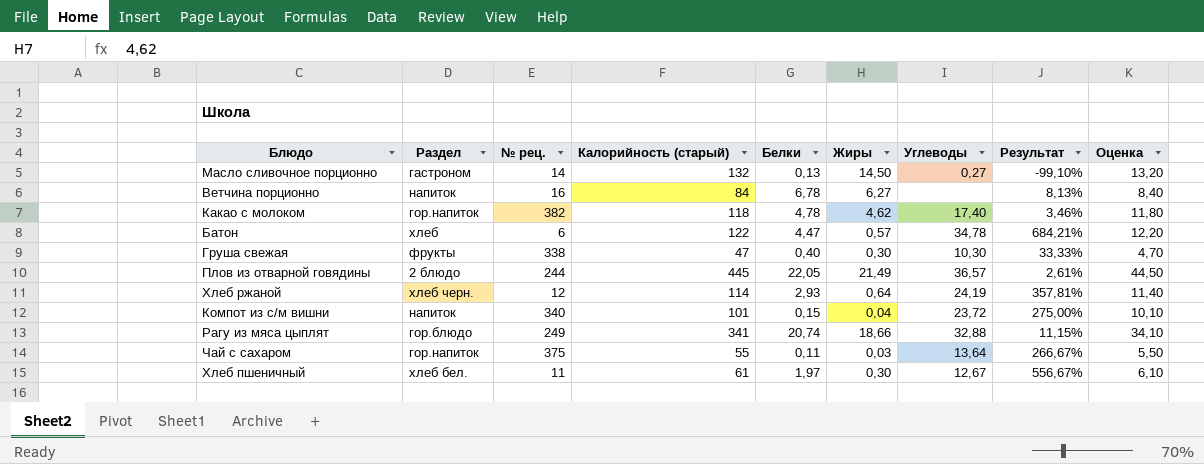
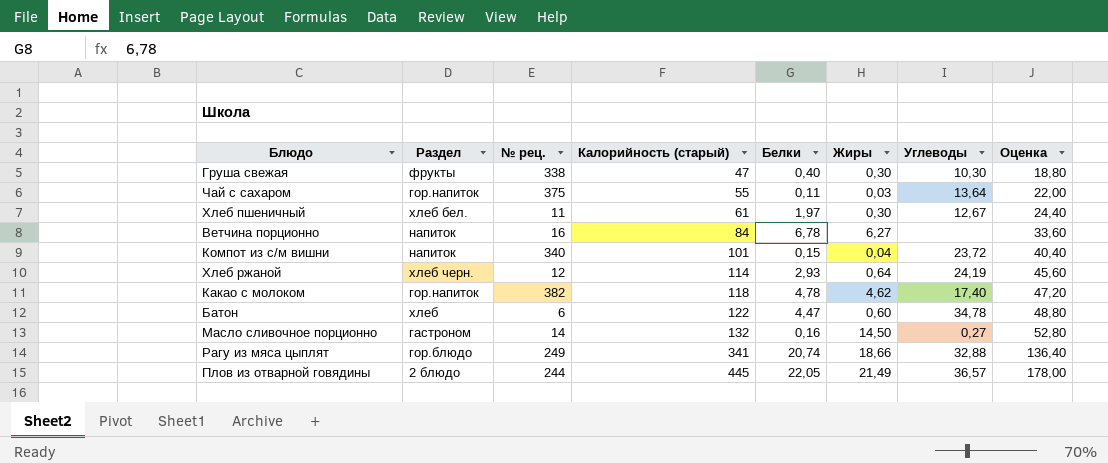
row order: none -> Калорийность (старый) ascending
column Результат | formula: ([Белки] - [Жиры]) / [Жиры] -> none
column Оценка | formula: [Калорийность (старый)] * 0,1 -> [Калорийность (старый)] * 0,4
Батон | Жиры: 0,57 -> 0,60
Масло сливочное порционно | Белки: 0,13 -> 0,16

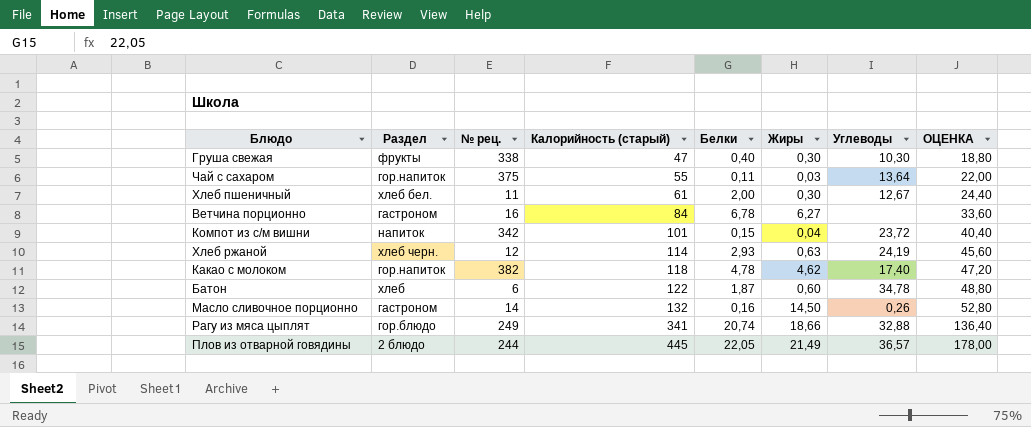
column name: Оценка -> ОЦЕНКА
Хлеб пшеничный | Белки: 1,97 -> 2,00
Ветчина порционно | Раздел: напиток -> гастроном
Компот из с/м вишни | № рец.: 340 -> 342
Хлеб ржаной | Жиры: 0,64 -> 0,63
Батон | Белки: 4,47 -> 1,87
Масло сливочное порционно | Углеводы: 0,27 -> 0,26

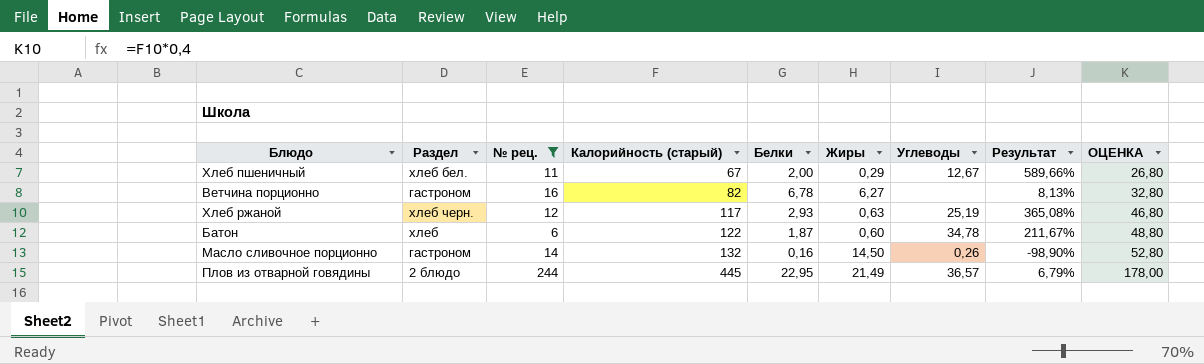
filter: none -> № рец. <= 244
column Результат | formula: none -> ([Белки] - [Жиры]) / [Жиры]
Хлеб пшеничный | Калорийность (старый): 61 -> 67
Хлеб пшеничный | Жиры: 0,30 -> 0,29
Хлеб пшеничный | ОЦЕНКА: 24,40 -> 26,80
Ветчина порционно | Калорийность (старый): 84 -> 82
Ветчина порционно | ОЦЕНКА: 33,60 -> 32,80
Хлеб ржаной | Калорийность (старый): 114 -> 117
Хлеб ржаной | Углеводы: 24,19 -> 25,19
Хлеб ржаной | ОЦЕНКА: 45,60 -> 46,80
Плов из отварной говядины | Белки: 22,05 -> 22,95

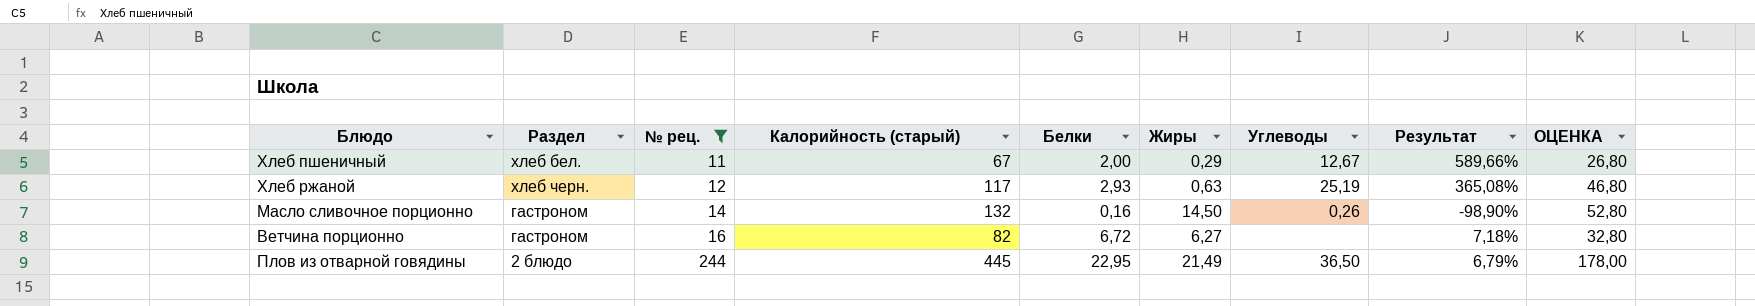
row order: Калорийность (старый) ascending -> № рец. ascending
row Батон: хлеб | 6 | 122 | 1,87 | 0,60 | 34,78 | 211,67% | 48,80 -> none
Ветчина порционно | Белки: 6,78 -> 6,72
Ветчина порционно | Результат: 8,13% -> 7,18%
Плов из отварной говядины | Углеводы: 36,57 -> 36,50

